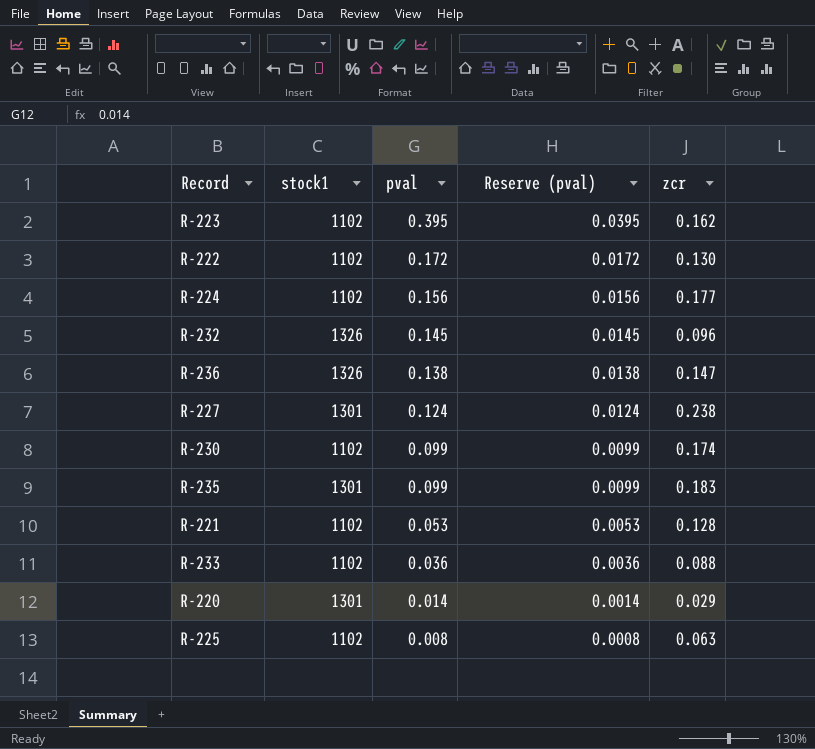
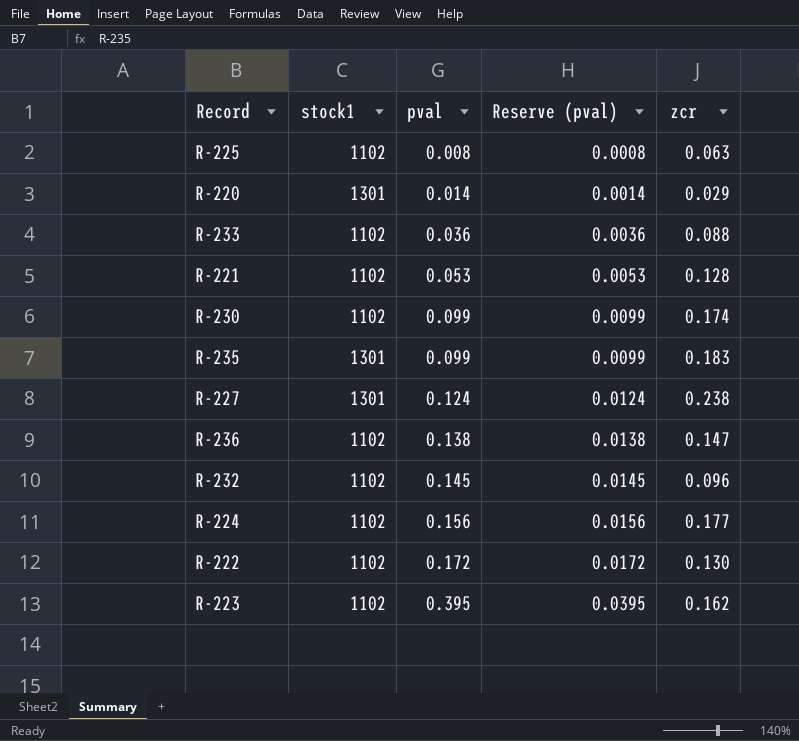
row order: pval descending -> pval ascending
R-236 | stock1: 1326 -> 1102
R-232 | stock1: 1326 -> 1102

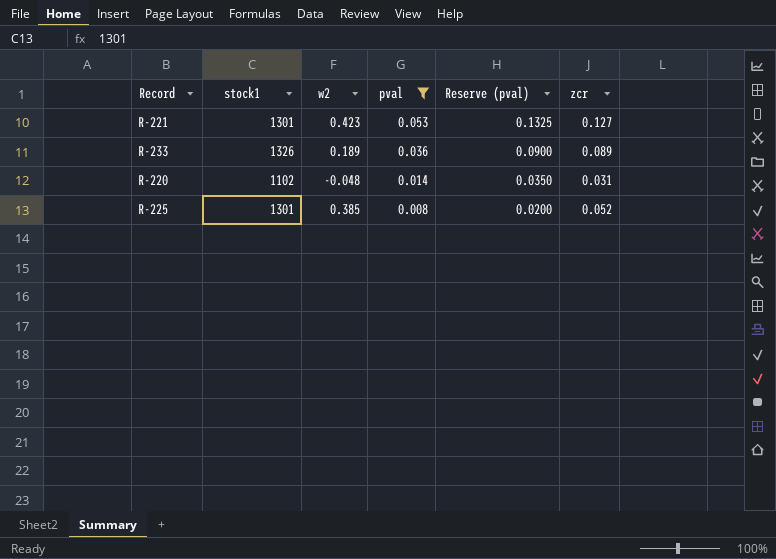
filter: none -> pval <= 0.053
row order: pval ascending -> pval descending
column w2 | position: none -> 3
column Reserve (pval) | formula: [pval] * 0.1 -> [pval] * 2.5
R-221 | stock1: 1102 -> 1301
R-221 | zcr: 0.128 -> 0.127
R-233 | stock1: 1102 -> 1326
R-233 | zcr: 0.088 -> 0.089
R-220 | stock1: 1301 -> 1102
R-220 | zcr: 0.029 -> 0.031
R-225 | stock1: 1102 -> 1301
R-225 | zcr: 0.063 -> 0.052

